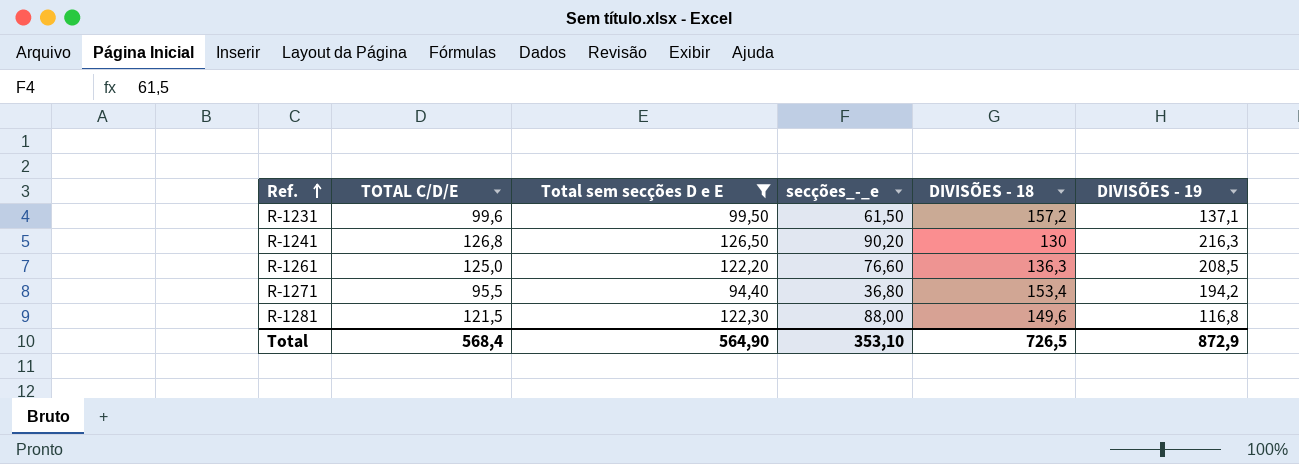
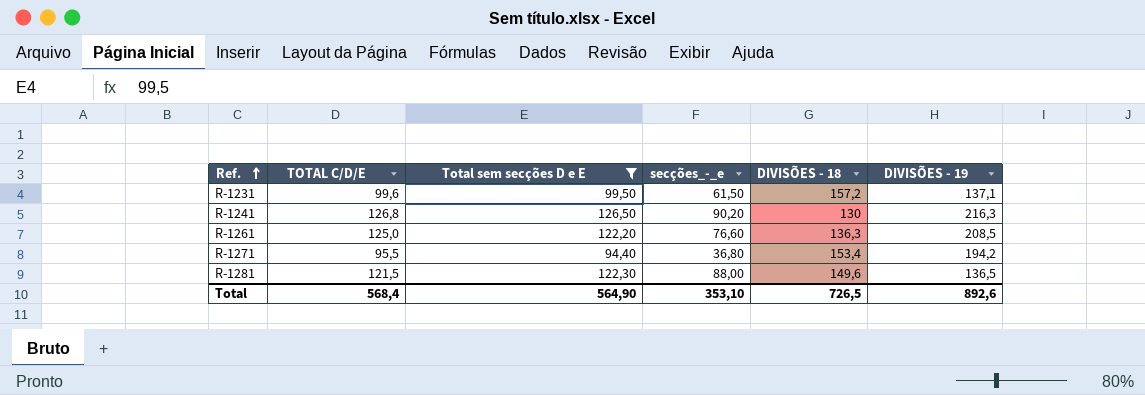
R-1281 | DIVISÕES - 19: 116,8 -> 136,5
Total | DIVISÕES - 19: 872,9 -> 892,6

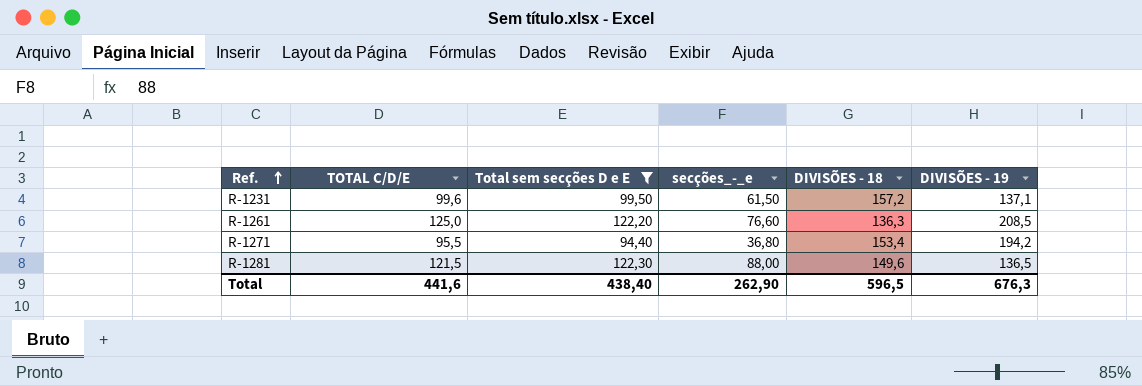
row R-1241: 126,8 | 126,50 | 90,20 | 130 | 216,3 -> none
Total | TOTAL C/D/E: 568,4 -> 441,6
Total | Total sem secções D e E: 564,90 -> 438,40
Total | secções_-_e: 353,10 -> 262,90
Total | DIVISÕES - 18: 726,5 -> 596,5
Total | DIVISÕES - 19: 892,6 -> 676,3

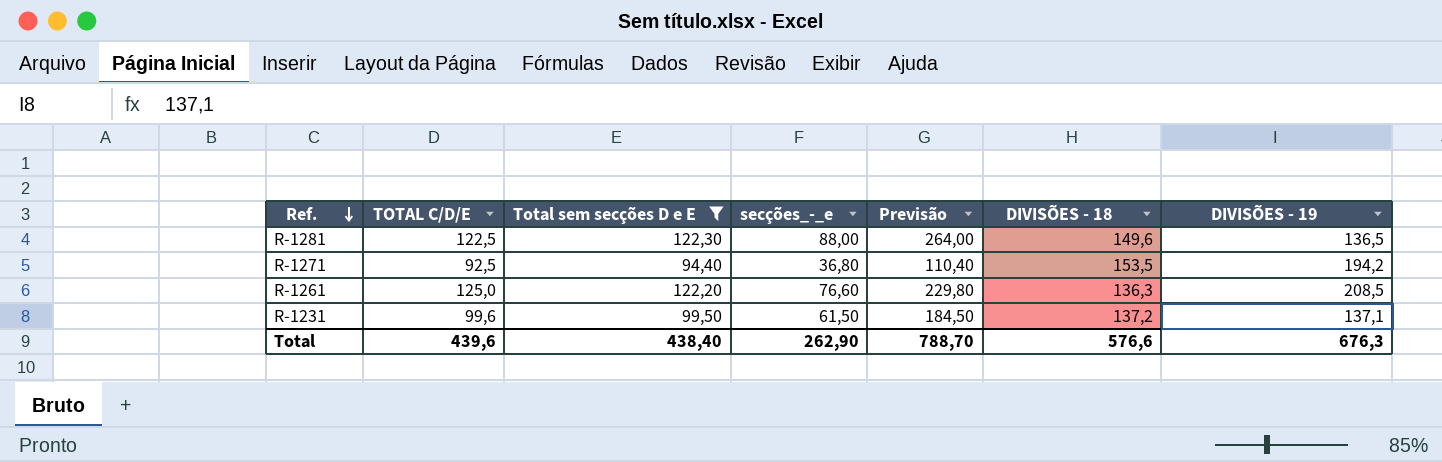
row order: Ref. ascending -> Ref. descending
column Previsão | formula: none -> [secções_-_e] * 3
R-1281 | TOTAL C/D/E: 121,5 -> 122,5
R-1271 | TOTAL C/D/E: 95,5 -> 92,5
R-1271 | DIVISÕES - 18: 153,4 -> 153,5
R-1231 | DIVISÕES - 18: 157,2 -> 137,2
Total | TOTAL C/D/E: 441,6 -> 439,6
Total | DIVISÕES - 18: 596,5 -> 576,6

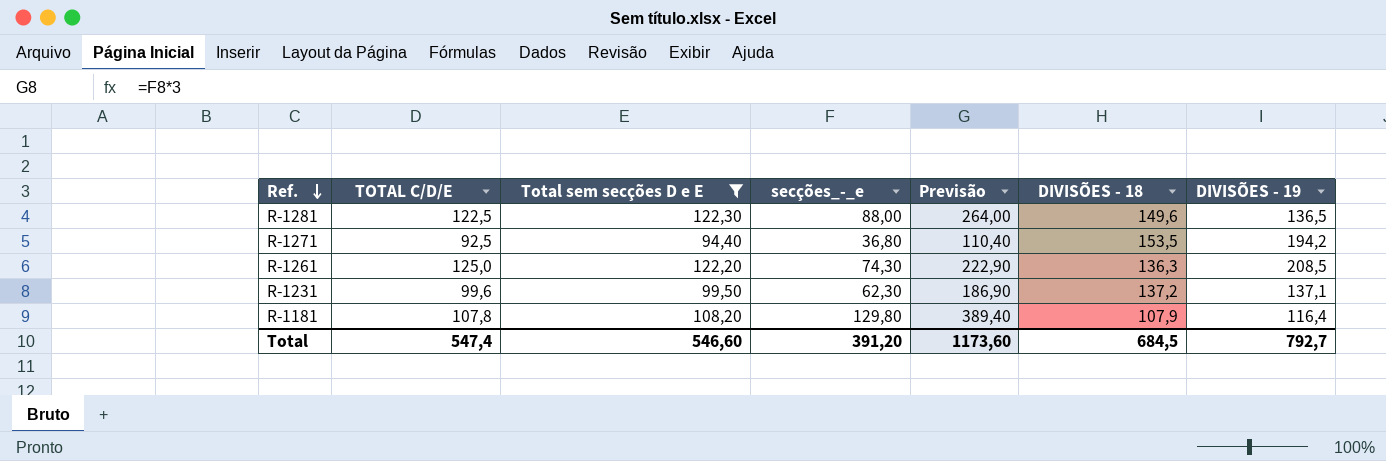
R-1261 | secções_-_e: 76,60 -> 74,30
R-1261 | Previsão: 229,80 -> 222,90
R-1231 | secções_-_e: 61,50 -> 62,30
R-1231 | Previsão: 184,50 -> 186,90
row R-1181: none -> 107,8 | 108,20 | 129,80 | 389,40 | 107,9 | 116,4
Total | TOTAL C/D/E: 439,6 -> 547,4
Total | Total sem secções D e E: 438,40 -> 546,60
Total | secções_-_e: 262,90 -> 391,20
Total | Previsão: 788,70 -> 1173,60
Total | DIVISÕES - 18: 576,6 -> 684,5
Total | DIVISÕES - 19: 676,3 -> 792,7

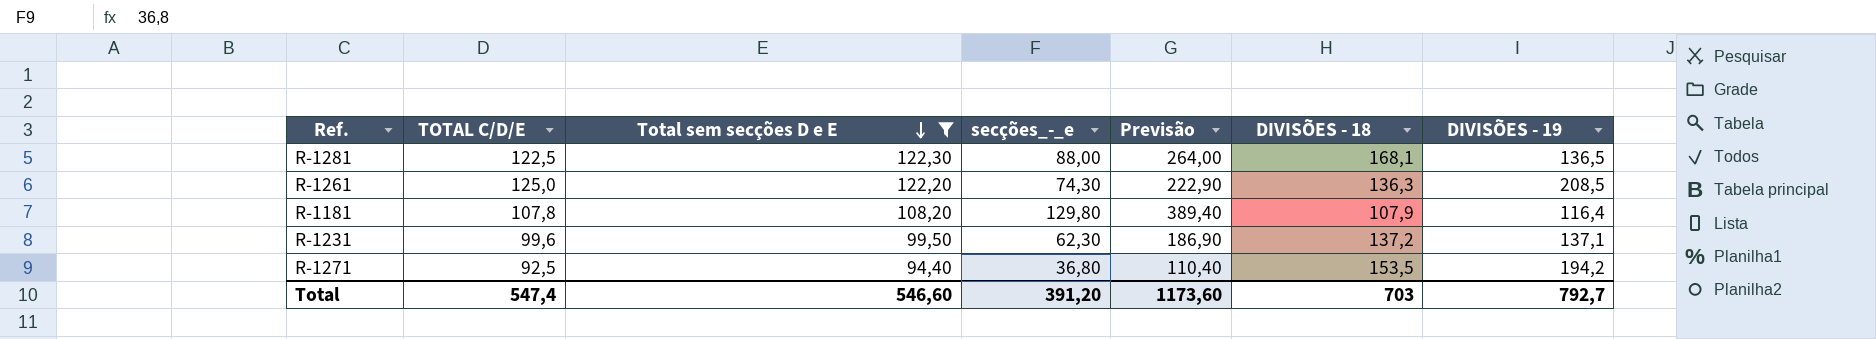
row order: Ref. descending -> Total sem secções D e E descending
R-1281 | DIVISÕES - 18: 149,6 -> 168,1
Total | DIVISÕES - 18: 684,5 -> 703

